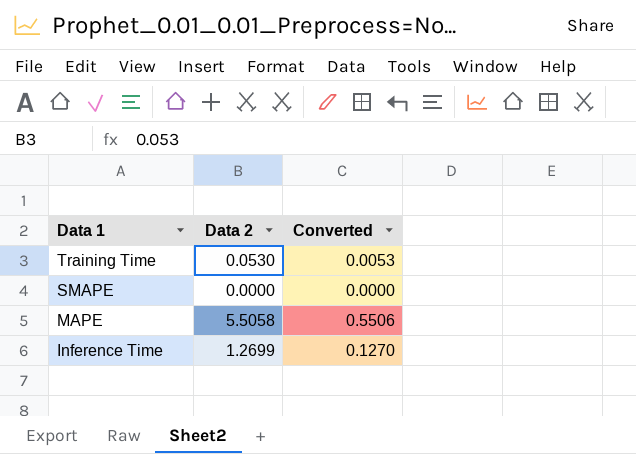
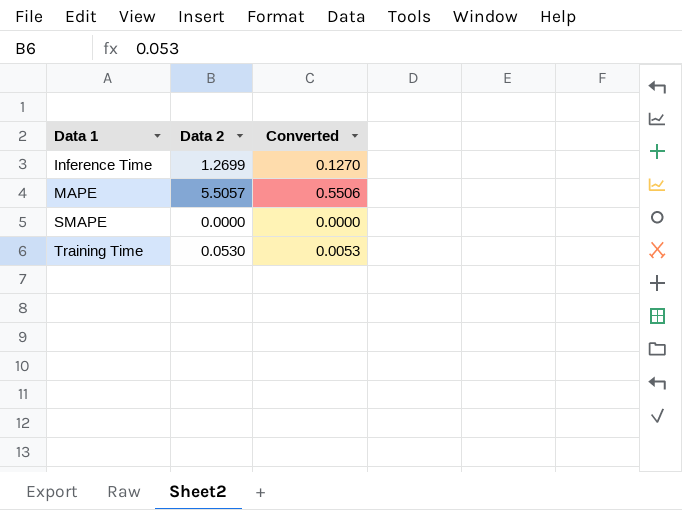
row order: Data 1 descending -> Data 1 ascending
MAPE | Data 2: 5.5058 -> 5.5057

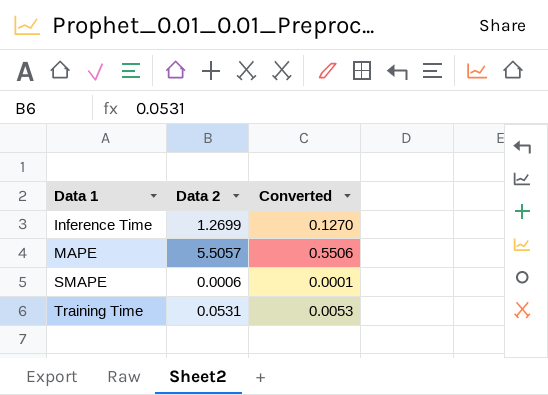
SMAPE | Data 2: 0.0000 -> 0.0006
SMAPE | Converted: 0.0000 -> 0.0001
Training Time | Data 2: 0.0530 -> 0.0531

